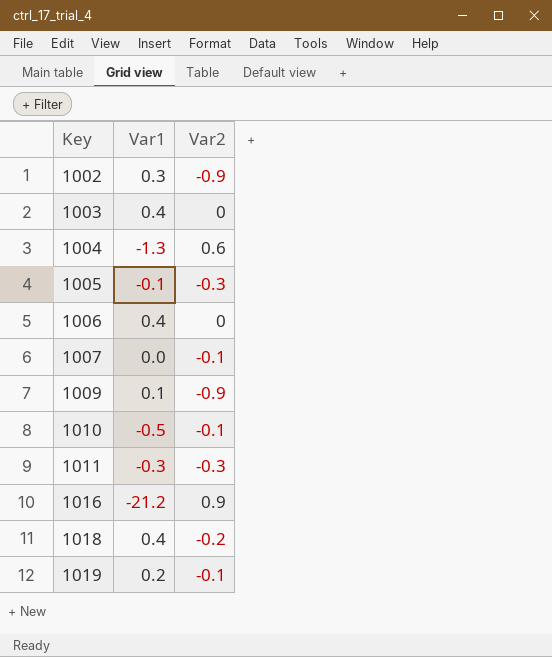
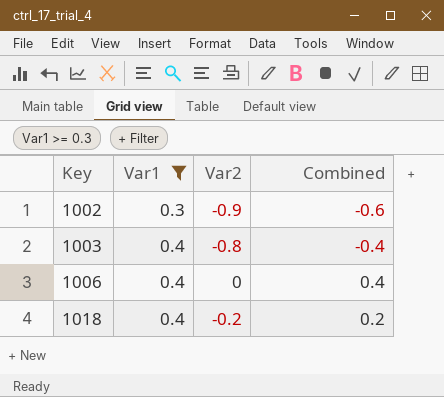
filter: none -> Var1 >= 0.3
column Combined | formula: none -> [Var1] + [Var2]
1003 | Var2: 0 -> -0.8

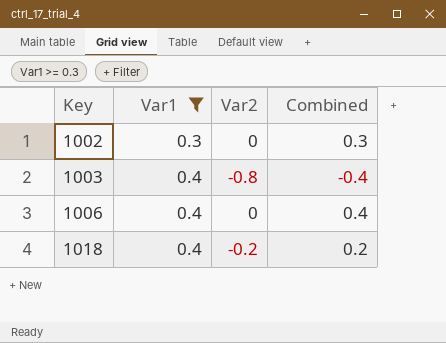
1002 | Var2: -0.9 -> 0
1002 | Combined: -0.6 -> 0.3

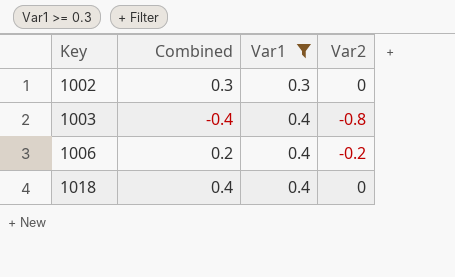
column Combined | position: 4 -> 2
1006 | Combined: 0.4 -> 0.2
1006 | Var2: 0 -> -0.2
1018 | Combined: 0.2 -> 0.4
1018 | Var2: -0.2 -> 0

